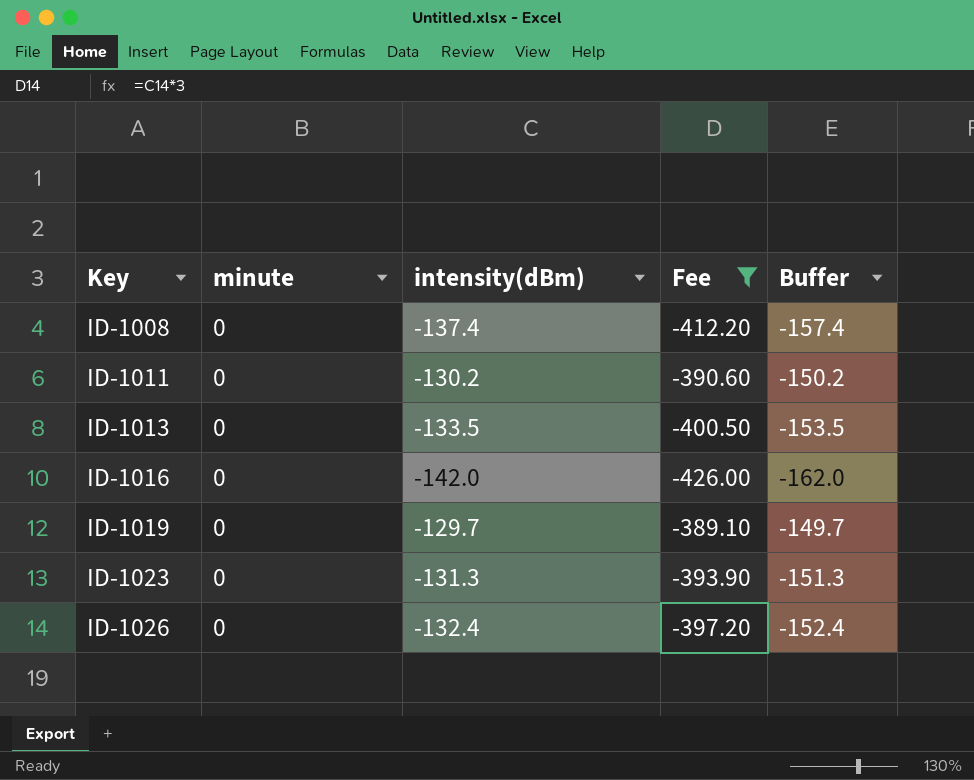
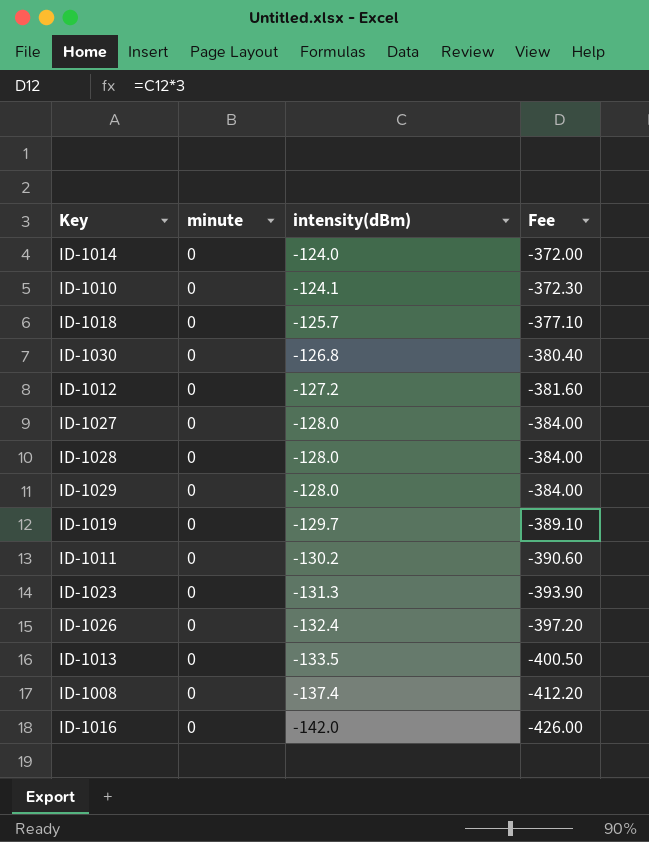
filter: Fee <= -389.10 -> none
row order: Key ascending -> intensity(dBm) descending
column Buffer | formula: [intensity(dBm)] - 20 -> none

